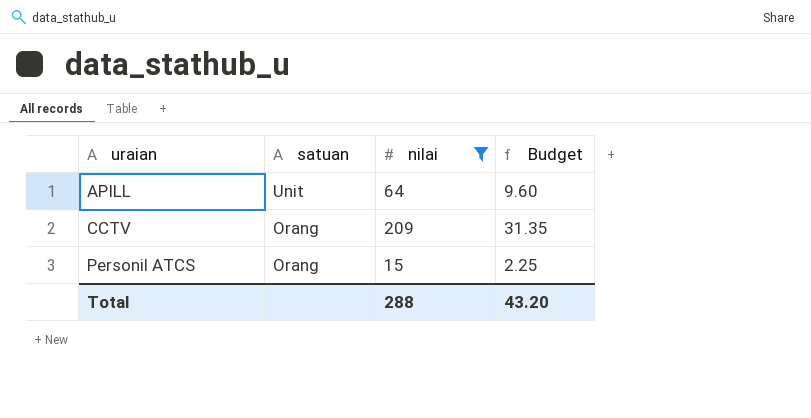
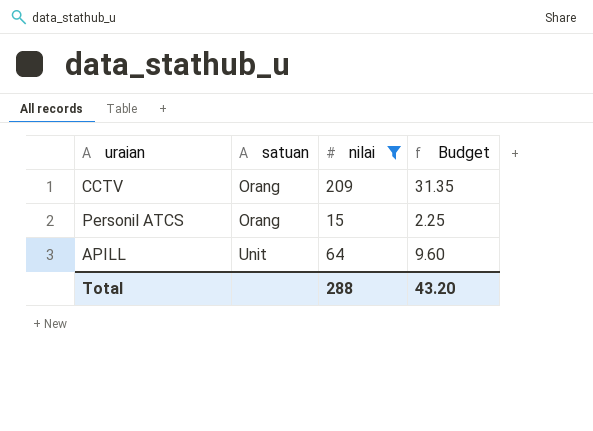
row order: uraian ascending -> satuan ascending

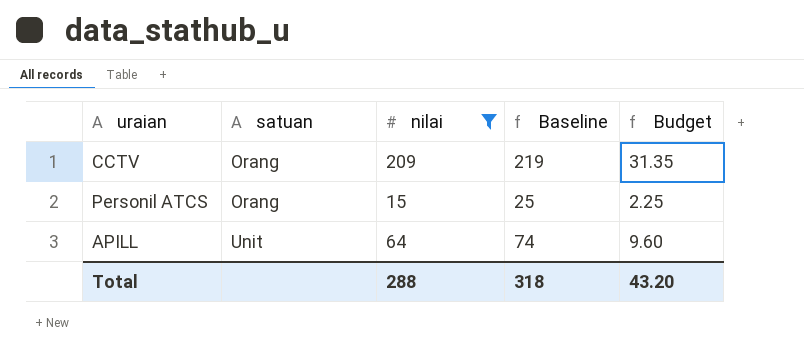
column Baseline | formula: none -> [nilai] + 10

